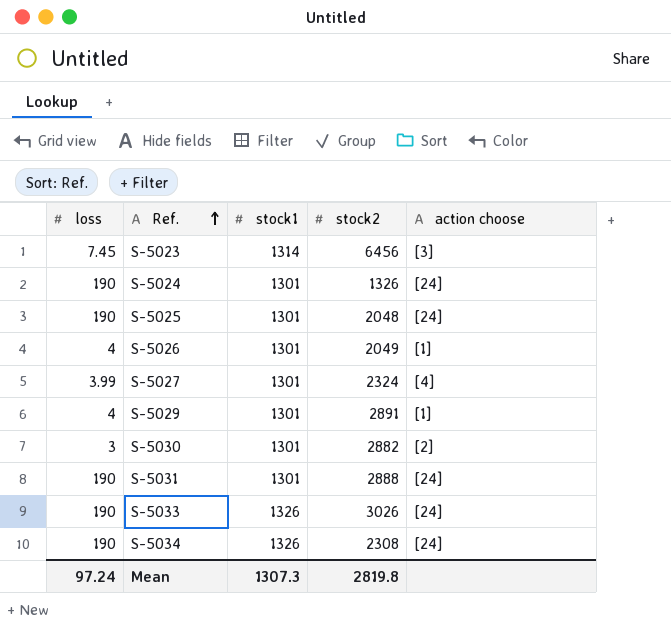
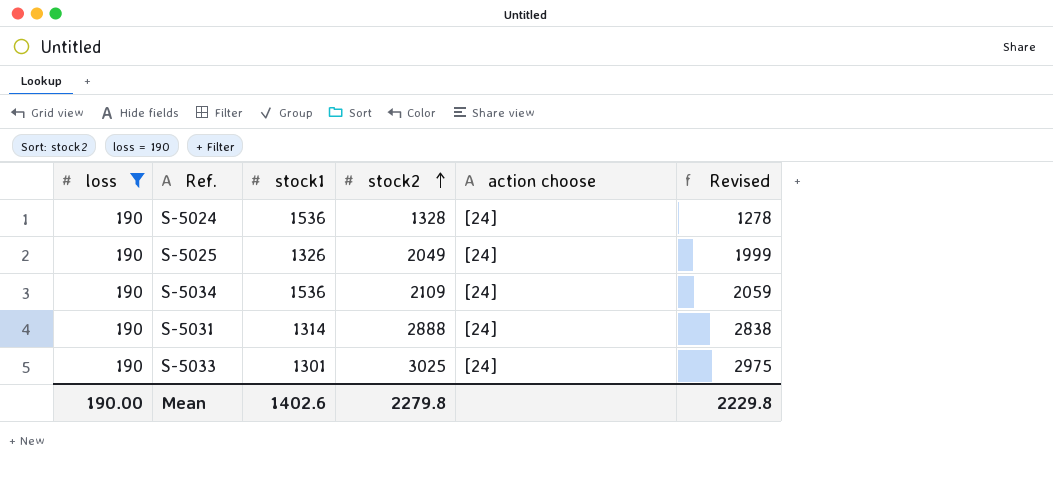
filter: none -> loss = 190
row order: Ref. ascending -> stock2 ascending
column Revised | formula: none -> [stock2] - 50
S-5024 | stock1: 1301 -> 1536
S-5024 | stock2: 1326 -> 1328
S-5025 | stock1: 1301 -> 1326
S-5025 | stock2: 2048 -> 2049
S-5034 | stock1: 1326 -> 1536
S-5034 | stock2: 2308 -> 2109
S-5031 | stock1: 1301 -> 1314
S-5033 | stock1: 1326 -> 1301
S-5033 | stock2: 3026 -> 3025
Mean | loss: 97.24 -> 190.00
Mean | stock1: 1307.3 -> 1402.6
Mean | stock2: 2819.8 -> 2279.8

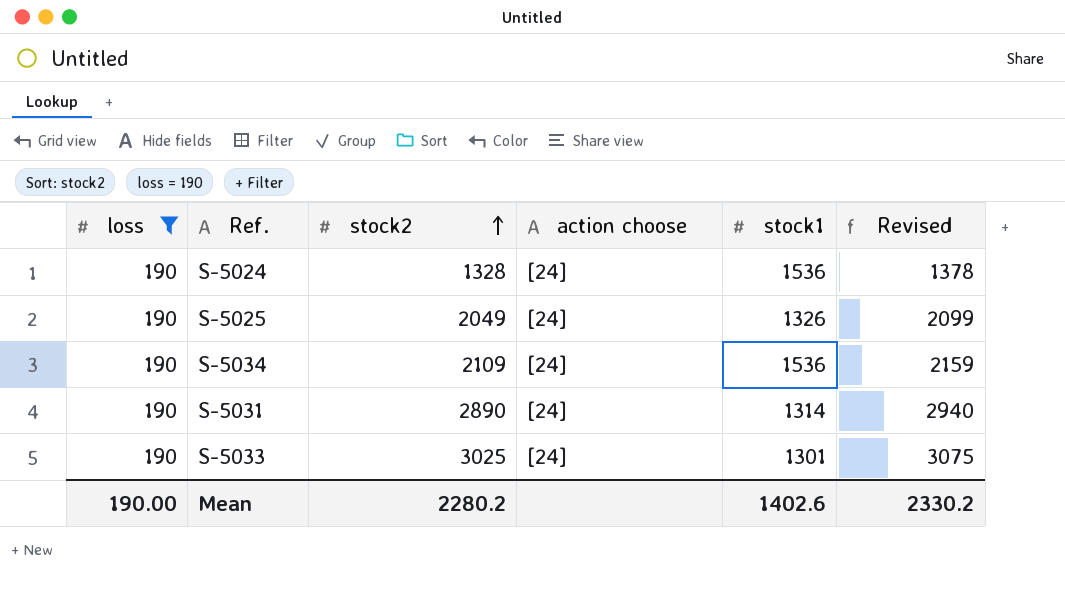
column stock1 | position: 3 -> 5
column Revised | formula: [stock2] - 50 -> [stock2] + 50
S-5031 | stock2: 2888 -> 2890
Mean | stock2: 2279.8 -> 2280.2
Mean | Revised: 2229.8 -> 2330.2

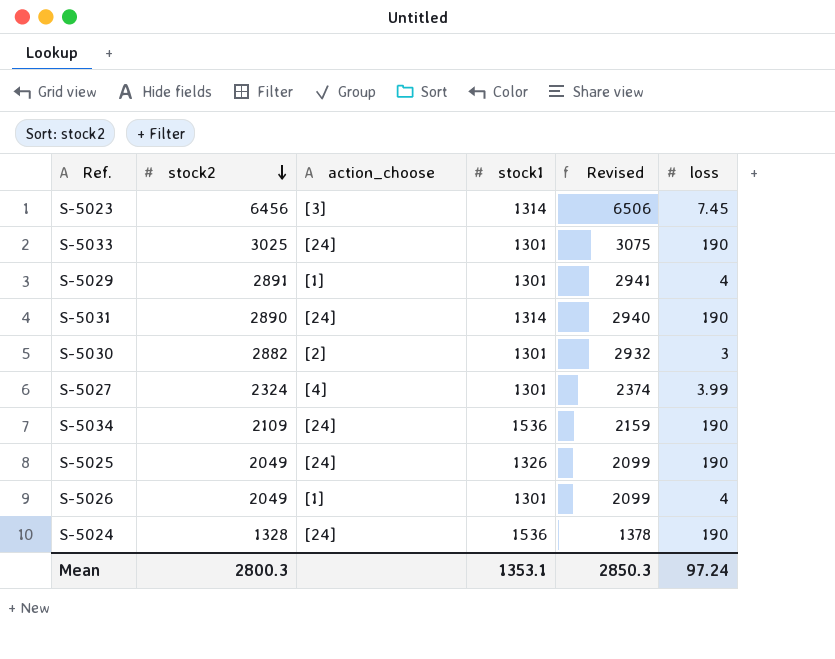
filter: loss = 190 -> none
row order: stock2 ascending -> stock2 descending
column name: action choose -> action_choose
column loss | position: 1 -> 6
Mean | stock2: 2280.2 -> 2800.3
Mean | stock1: 1402.6 -> 1353.1
Mean | Revised: 2330.2 -> 2850.3
Mean | loss: 190.00 -> 97.24

